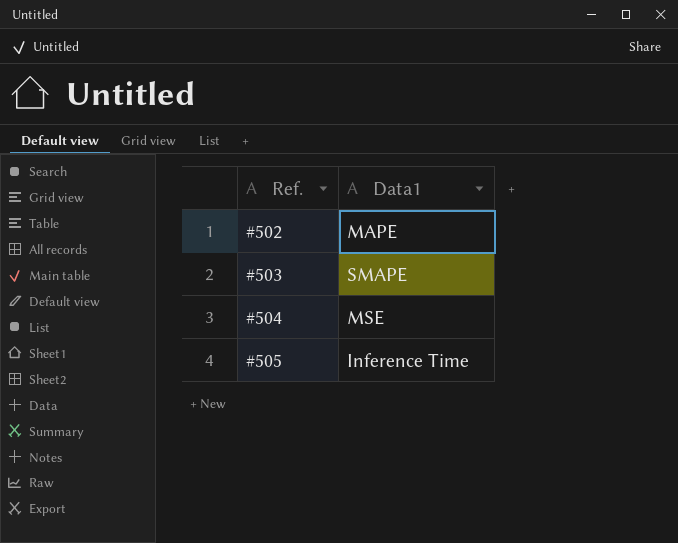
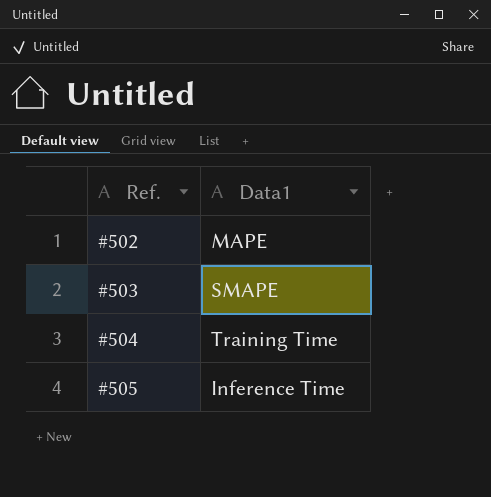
#504 | Data1: MSE -> Training Time

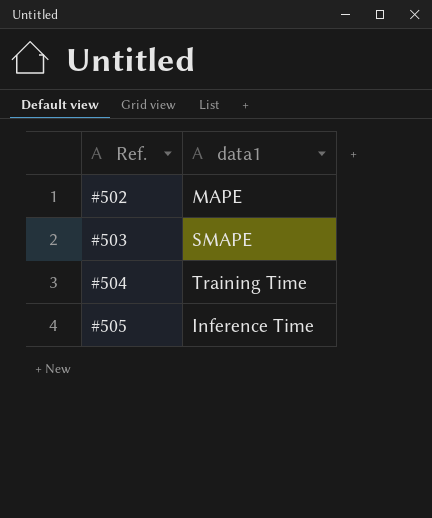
column name: Data1 -> data1

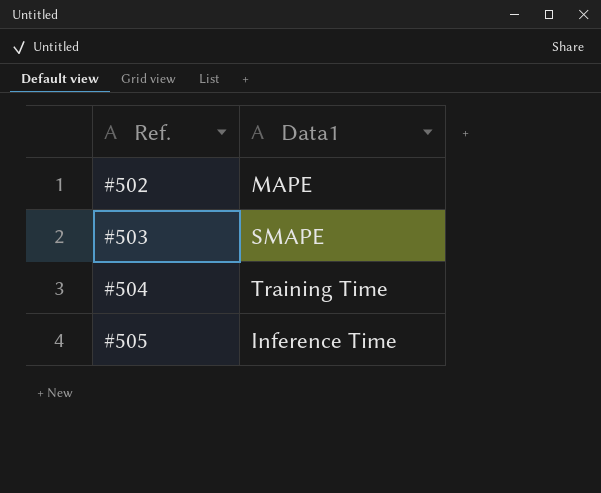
column name: data1 -> Data1

